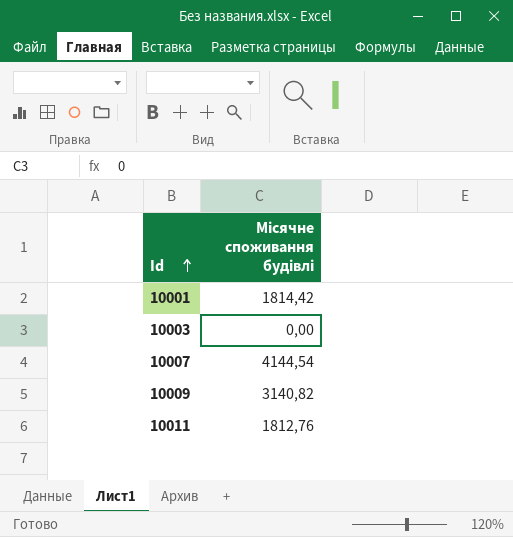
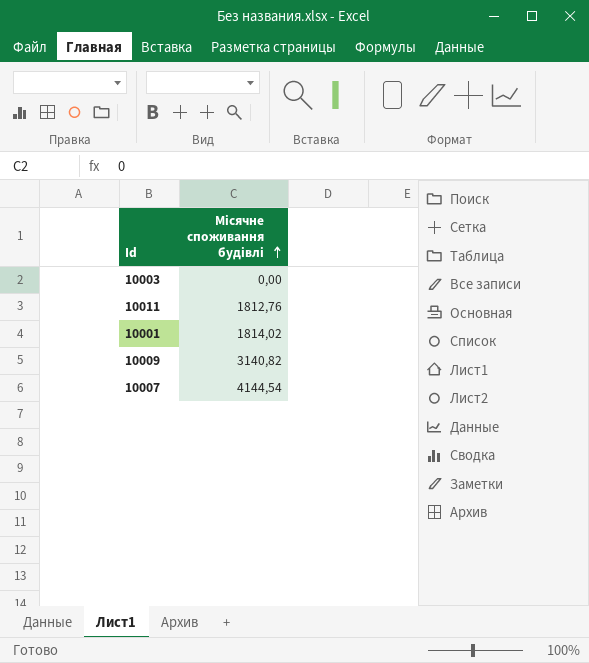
row order: Id ascending -> Місячне споживання будівлі ascending
10001 | Місячне споживання будівлі: 1814,42 -> 1814,02

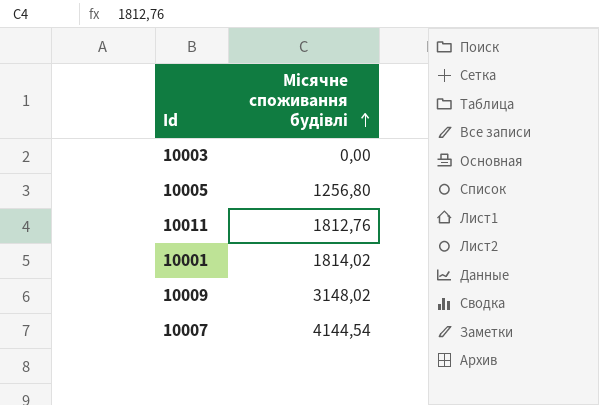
row 10005: none -> 1256,80
10009 | Місячне споживання будівлі: 3140,82 -> 3148,02

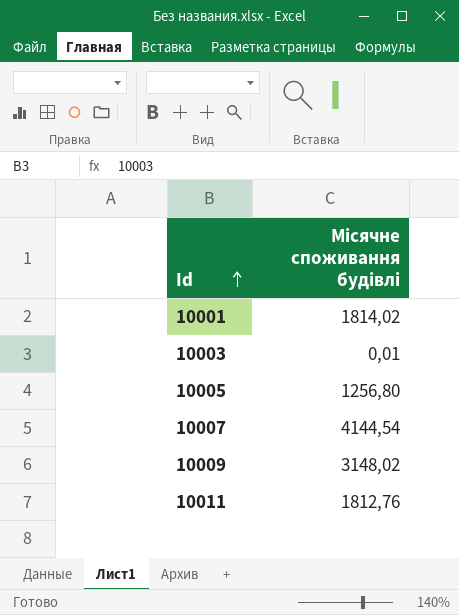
row order: Місячне споживання будівлі ascending -> Id ascending
10003 | Місячне споживання будівлі: 0,00 -> 0,01

